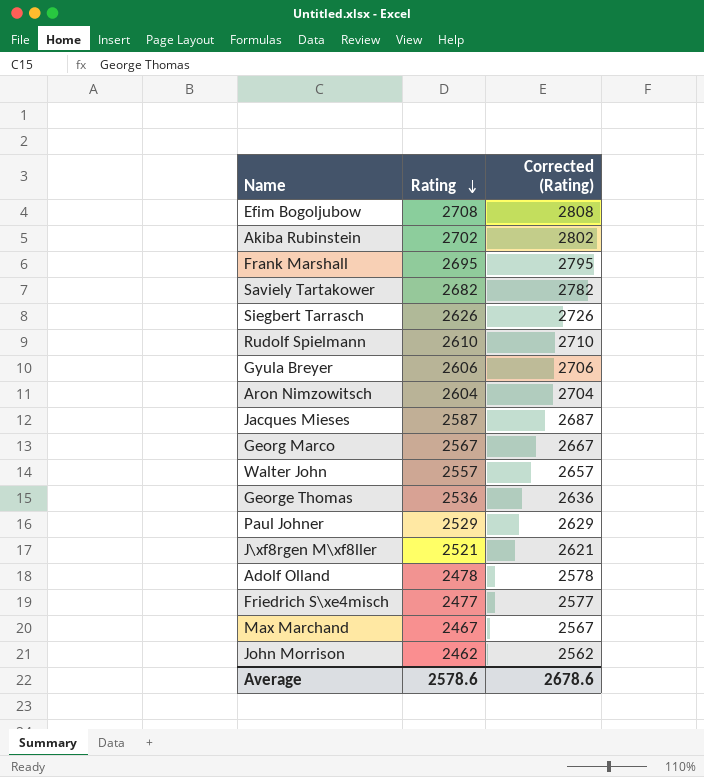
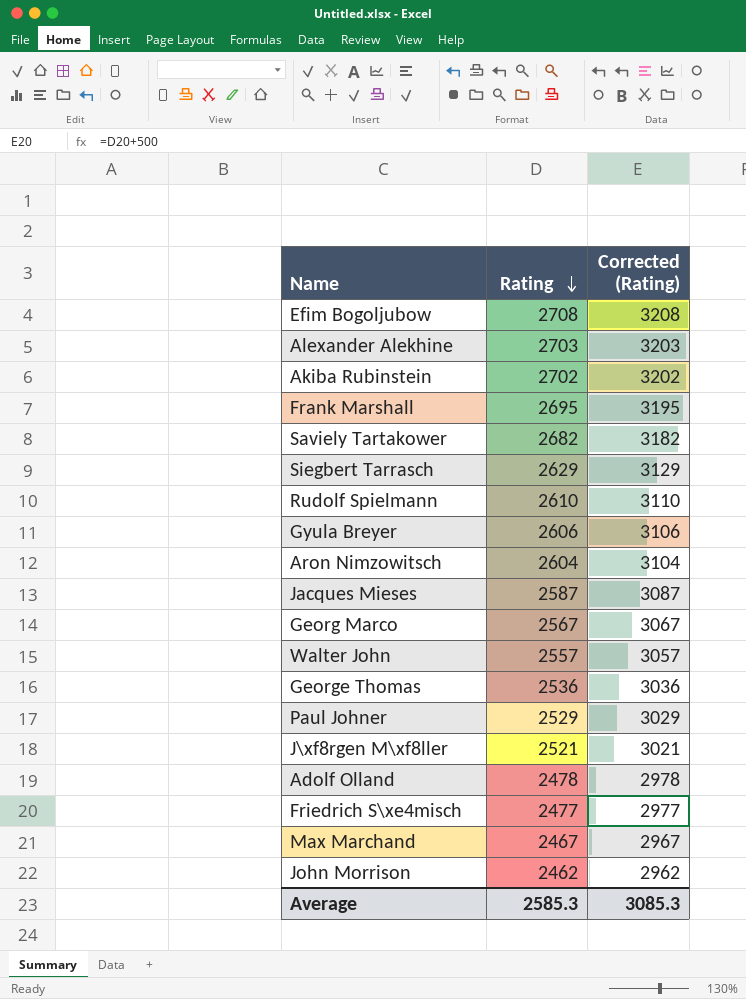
column Corrected (Rating) | formula: [Rating] + 100 -> [Rating] + 500
row Alexander Alekhine: none -> 2703 | 3203
Siegbert Tarrasch | Rating: 2626 -> 2629
Average | Rating: 2578.6 -> 2585.3
Average | Corrected (Rating): 2678.6 -> 3085.3

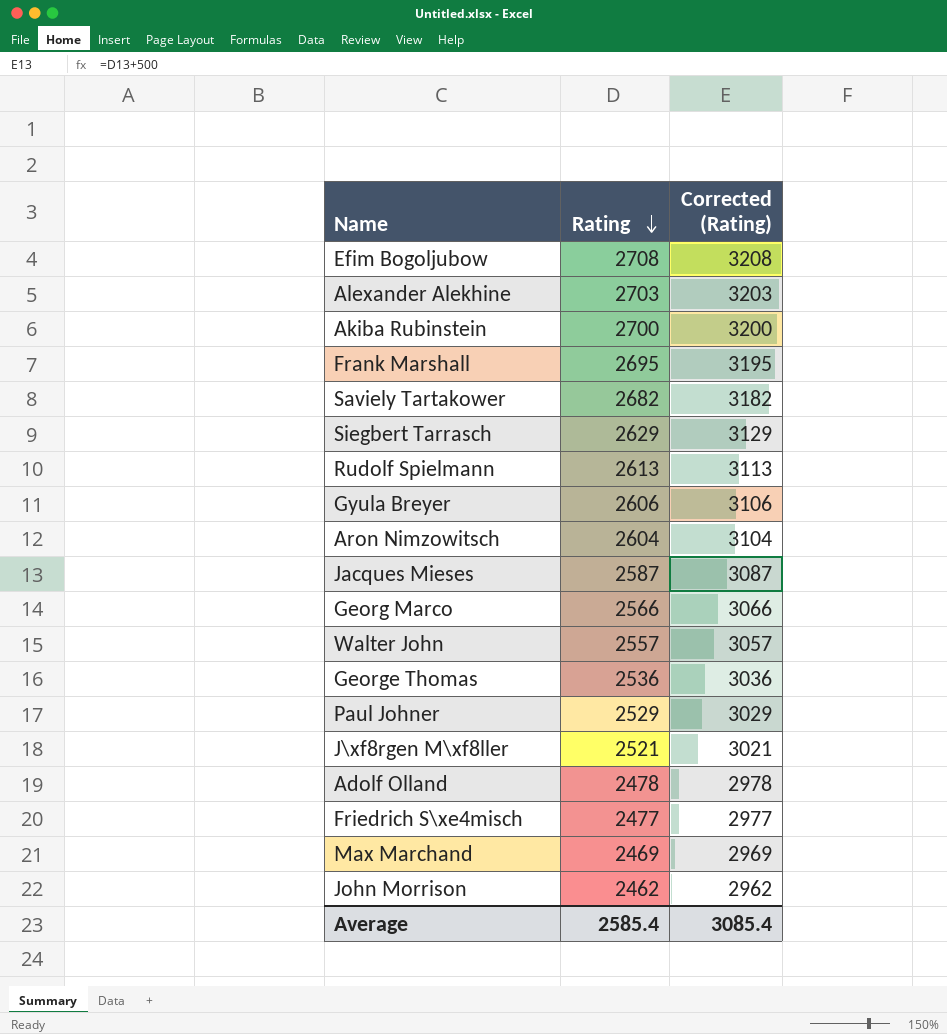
Akiba Rubinstein | Rating: 2702 -> 2700
Akiba Rubinstein | Corrected (Rating): 3202 -> 3200
Rudolf Spielmann | Rating: 2610 -> 2613
Rudolf Spielmann | Corrected (Rating): 3110 -> 3113
Georg Marco | Rating: 2567 -> 2566
Georg Marco | Corrected (Rating): 3067 -> 3066
Max Marchand | Rating: 2467 -> 2469
Max Marchand | Corrected (Rating): 2967 -> 2969
Average | Rating: 2585.3 -> 2585.4
Average | Corrected (Rating): 3085.3 -> 3085.4

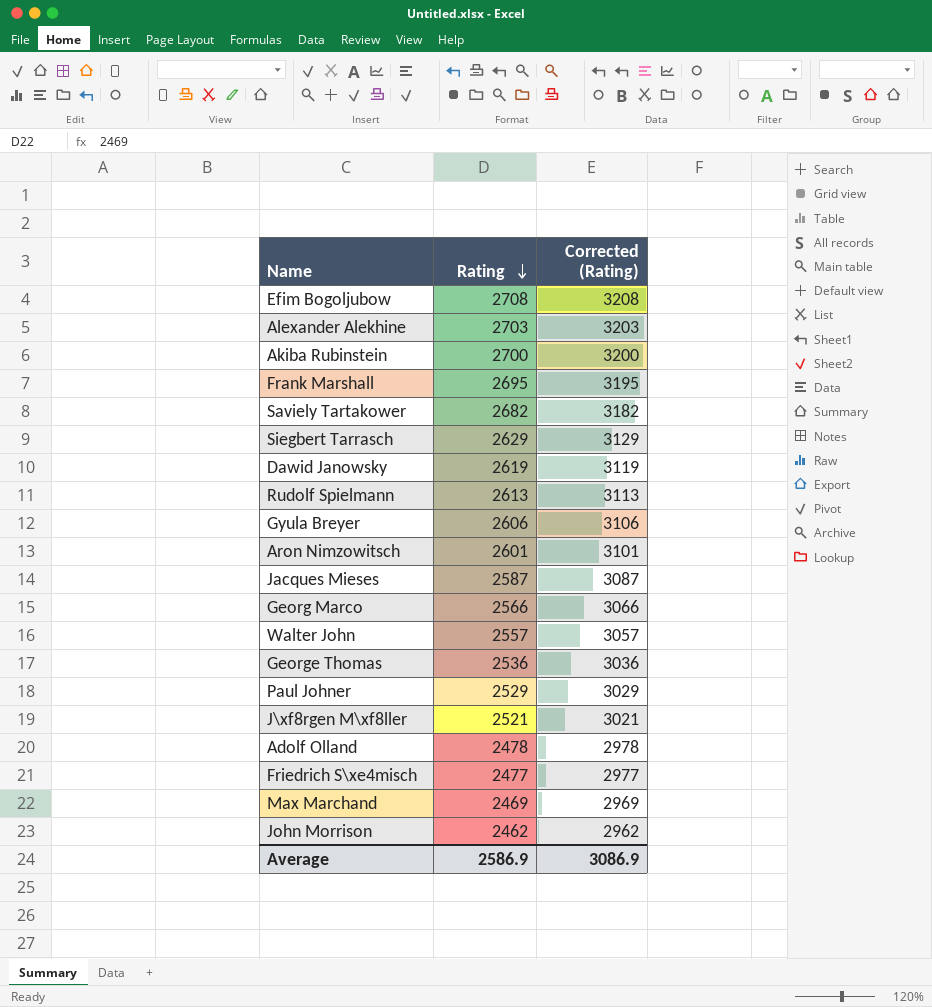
row Dawid Janowsky: none -> 2619 | 3119
Aron Nimzowitsch | Rating: 2604 -> 2601
Aron Nimzowitsch | Corrected (Rating): 3104 -> 3101
Average | Rating: 2585.4 -> 2586.9
Average | Corrected (Rating): 3085.4 -> 3086.9

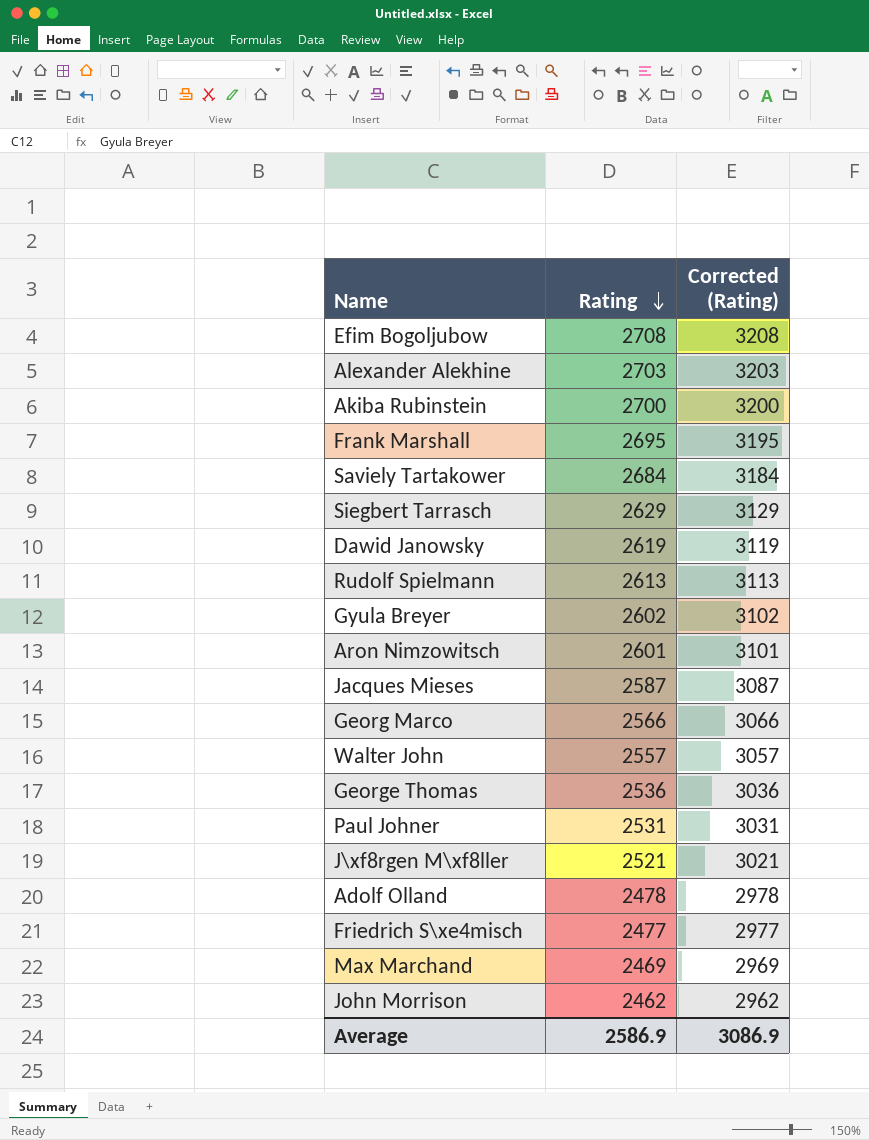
Saviely Tartakower | Rating: 2682 -> 2684
Saviely Tartakower | Corrected (Rating): 3182 -> 3184
Gyula Breyer | Rating: 2606 -> 2602
Gyula Breyer | Corrected (Rating): 3106 -> 3102
Paul Johner | Rating: 2529 -> 2531
Paul Johner | Corrected (Rating): 3029 -> 3031

